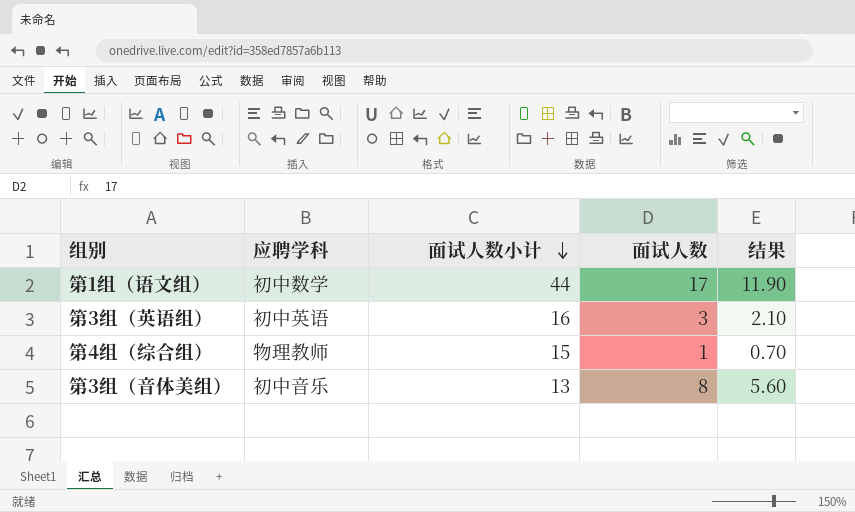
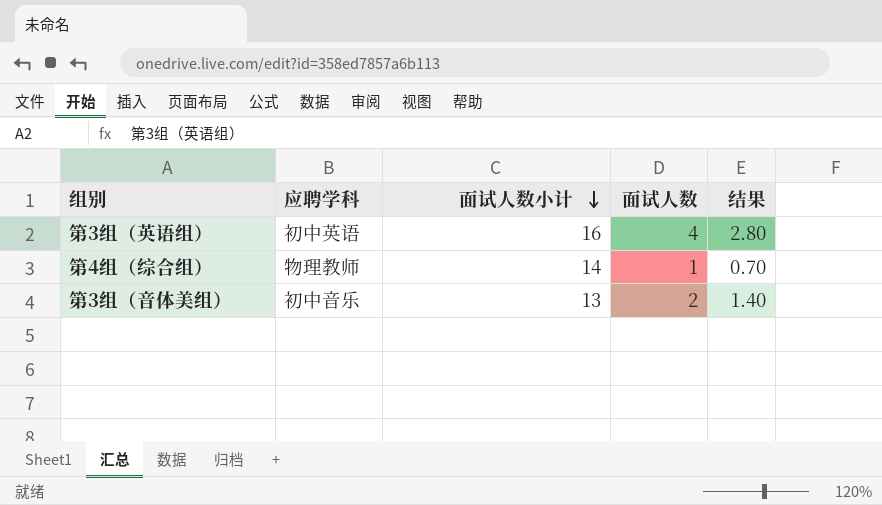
row 第1组（语文组）: 初中数学 | 44 | 17 | 11.90 -> none
第3组（英语组） | 面试人数: 3 -> 4
第3组（英语组） | 结果: 2.10 -> 2.80
第4组（综合组） | 面试人数小计: 15 -> 14
第3组（音体美组） | 面试人数: 8 -> 2
第3组（音体美组） | 结果: 5.60 -> 1.40

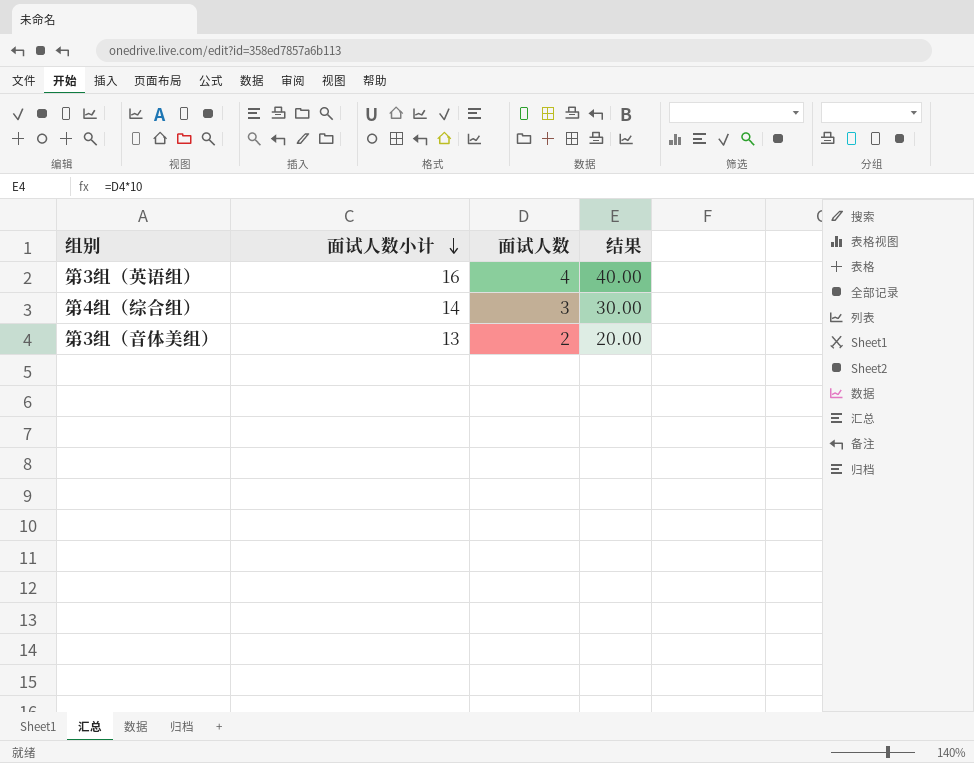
column 应聘学科 | position: 2 -> none
column 结果 | formula: [面试人数] * 0.7 -> [面试人数] * 10
第4组（综合组） | 面试人数: 1 -> 3

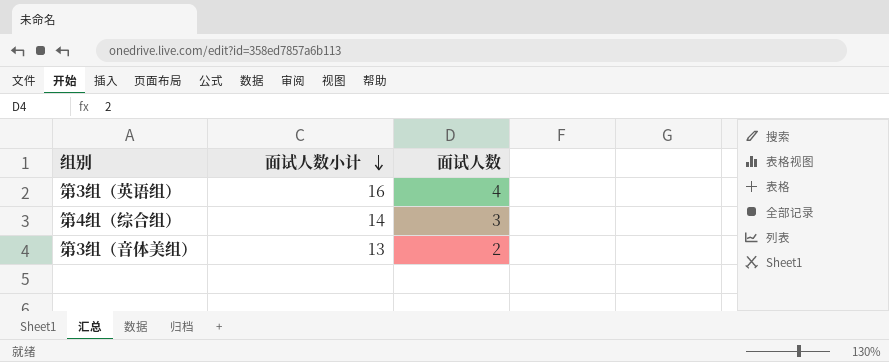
column 结果 | formula: [面试人数] * 10 -> none

